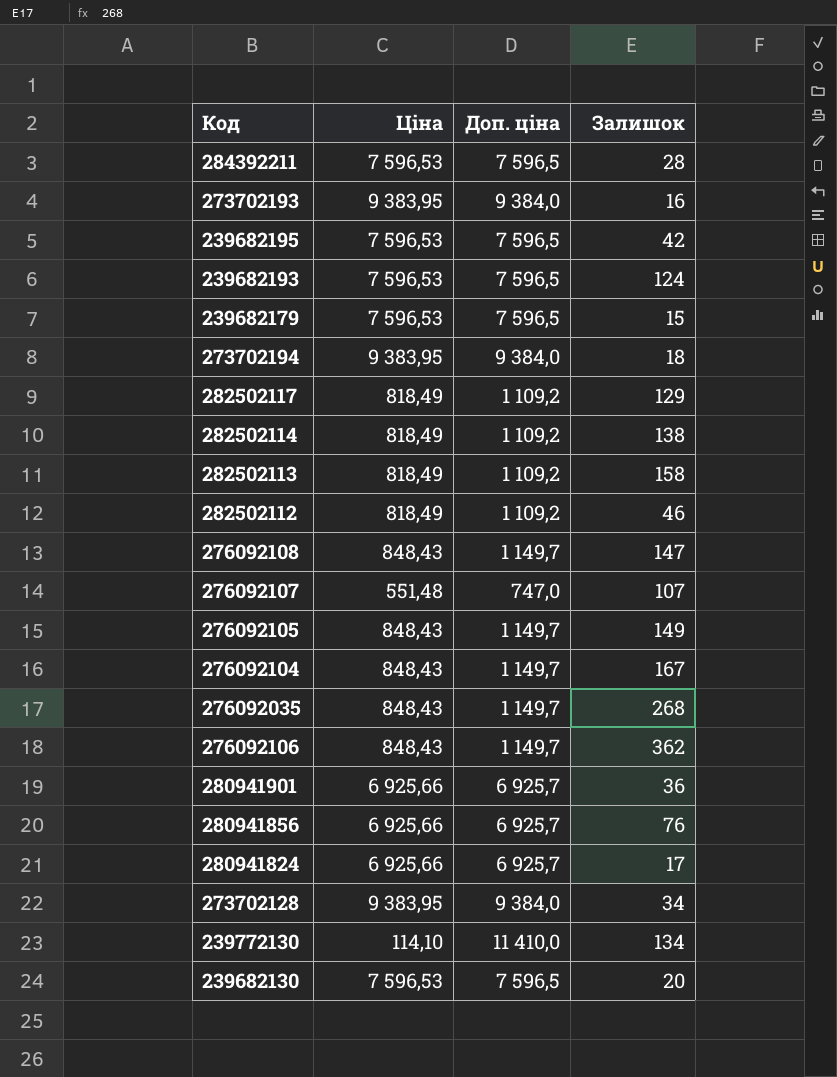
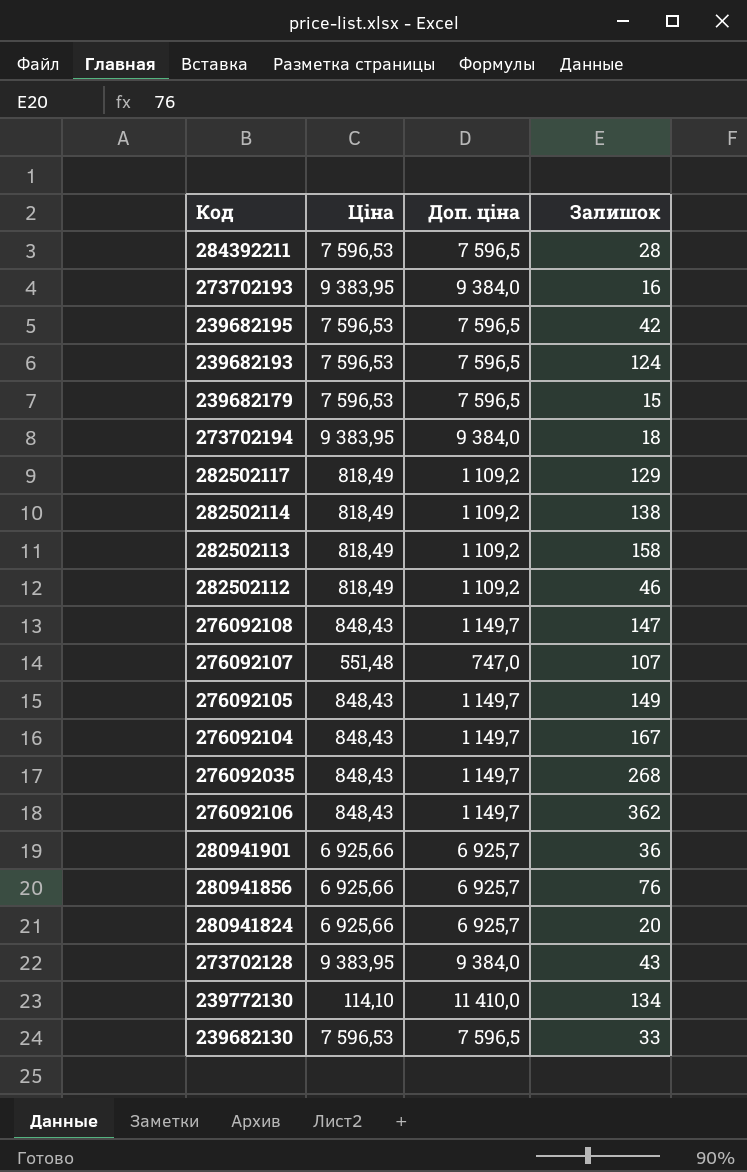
280941824 | Залишок: 17 -> 20
273702128 | Залишок: 34 -> 43
239682130 | Залишок: 20 -> 33

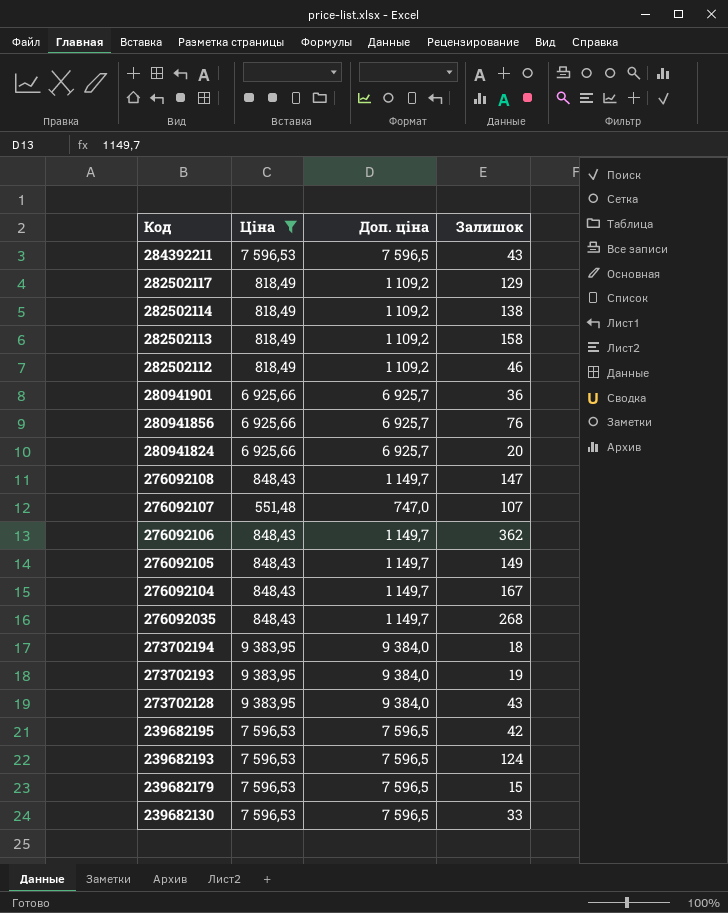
filter: none -> Ціна != 114,10
row order: none -> Код descending
284392211 | Залишок: 28 -> 43
273702193 | Залишок: 16 -> 19

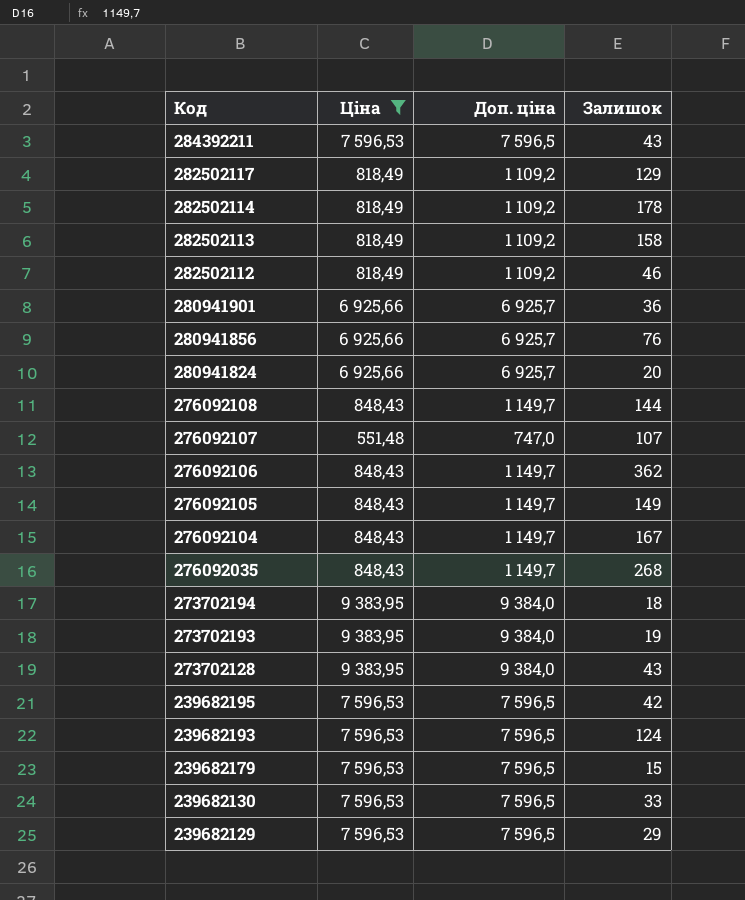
282502114 | Залишок: 138 -> 178
276092108 | Залишок: 147 -> 144
row 239682129: none -> 7 596,53 | 7 596,5 | 29

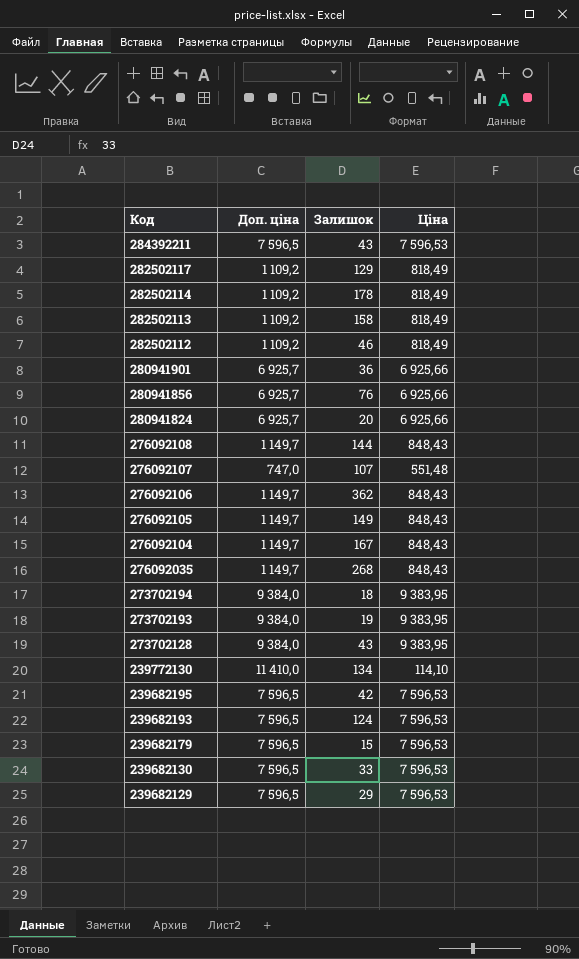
filter: Ціна != 114,10 -> none
column Ціна | position: 2 -> 4

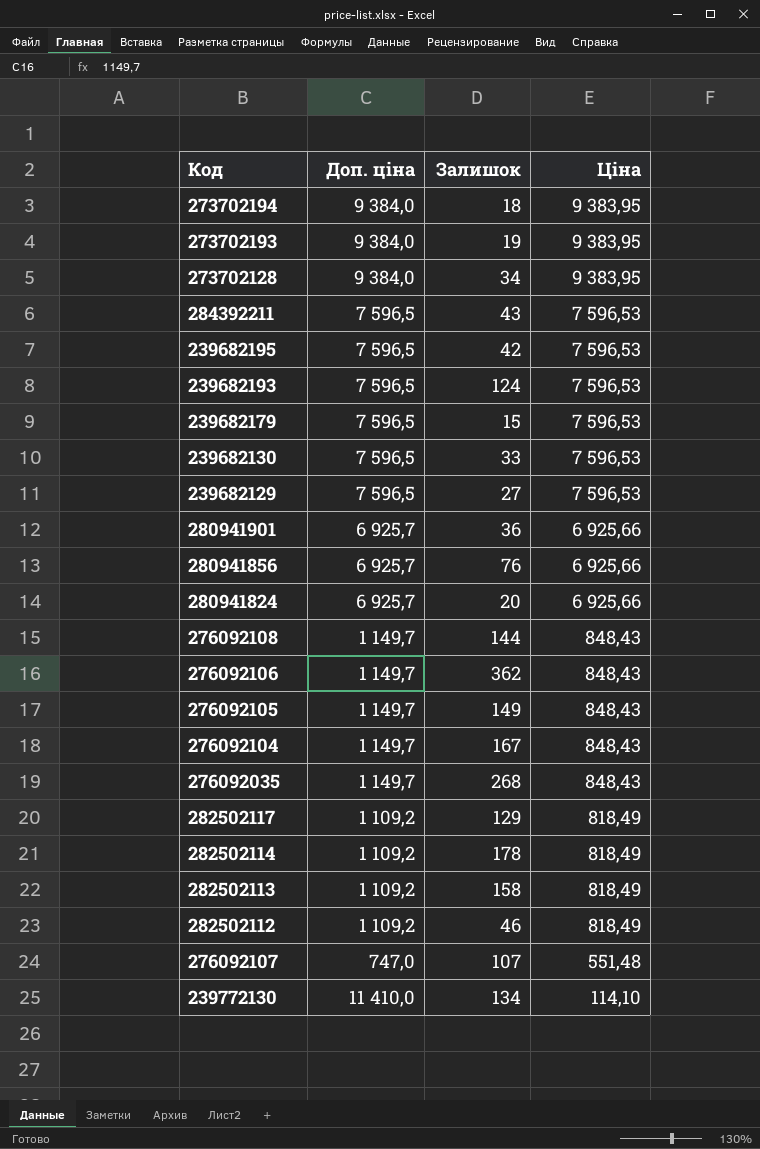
row order: Код descending -> Ціна descending
273702128 | Залишок: 43 -> 34
239682129 | Залишок: 29 -> 27

